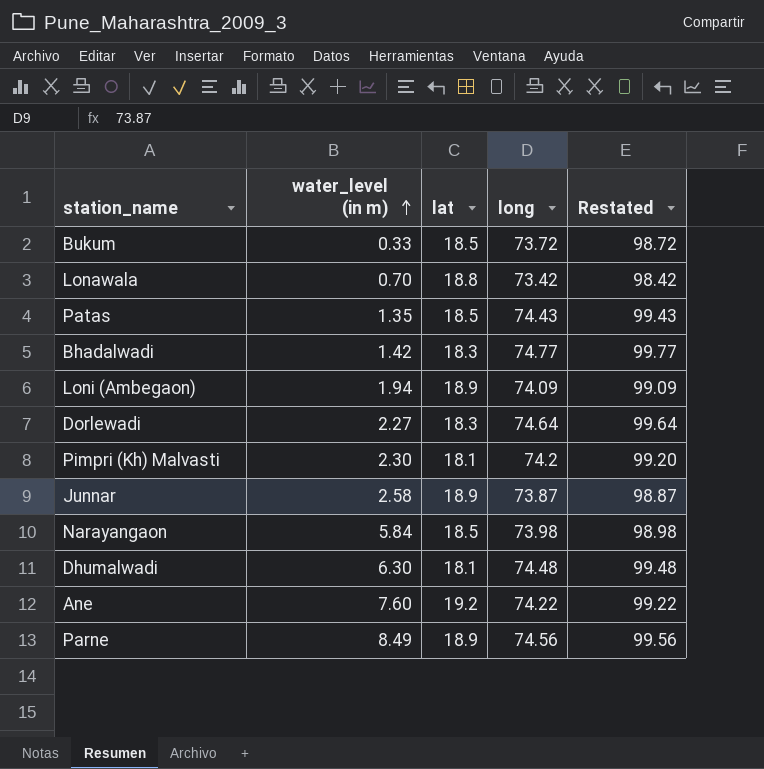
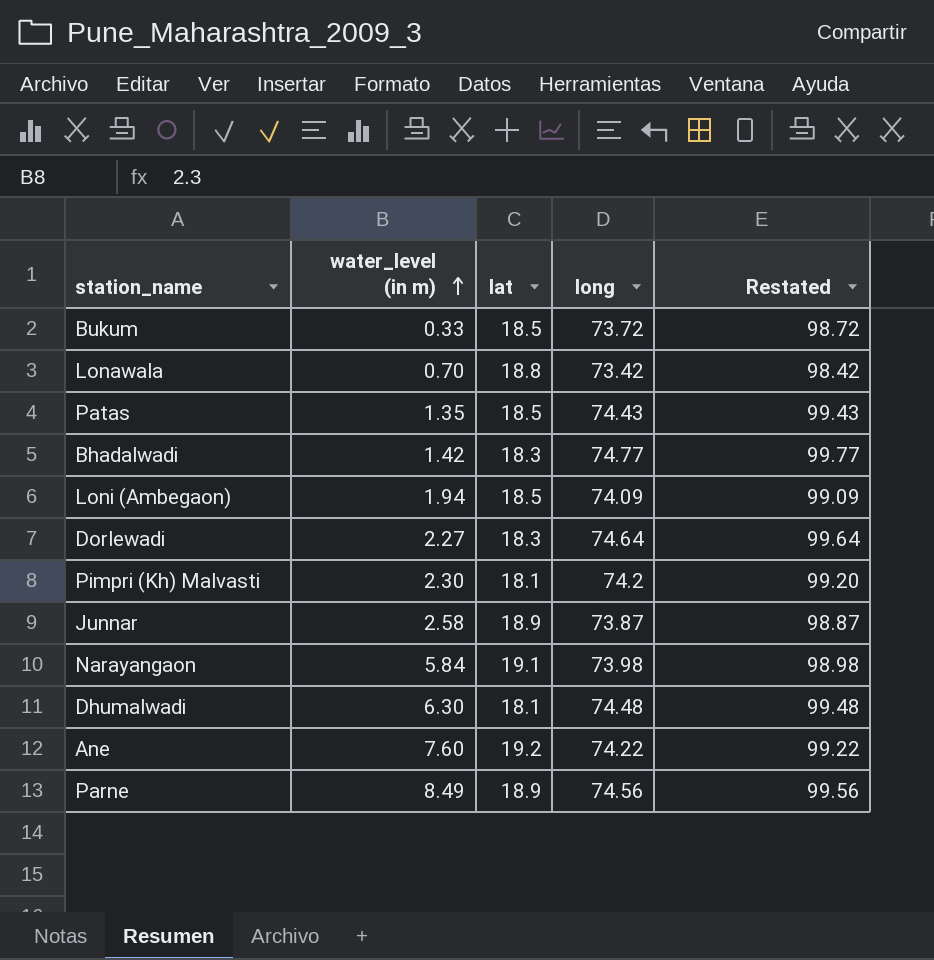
Loni (Ambegaon) | lat: 18.9 -> 18.5
Narayangaon | lat: 18.5 -> 19.1

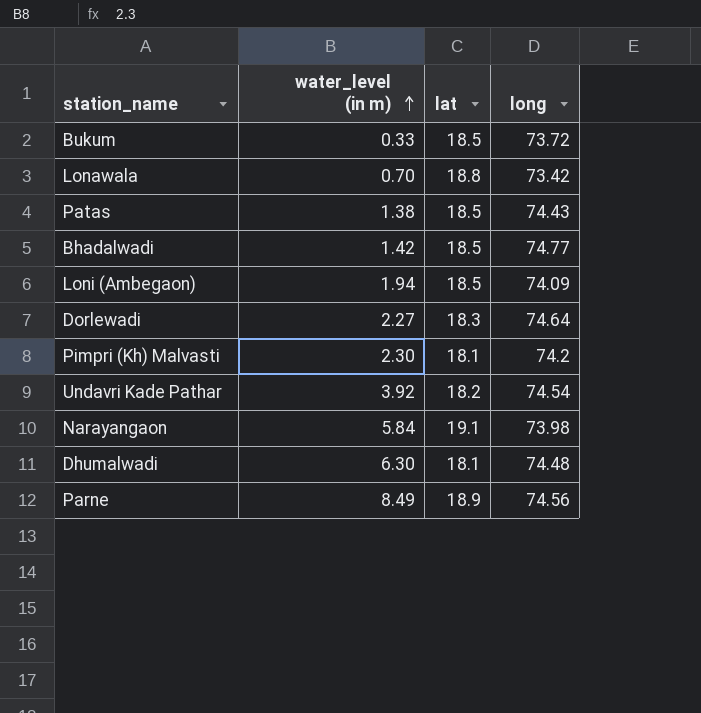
column Restated | formula: [long] + 25 -> none
row Junnar: 2.58 | 18.9 | 73.87 | 98.87 -> none
row Ane: 7.60 | 19.2 | 74.22 | 99.22 -> none
Patas | water_level (in m): 1.35 -> 1.38
Bhadalwadi | lat: 18.3 -> 18.5
row Undavri Kade Pathar: none -> 3.92 | 18.2 | 74.54

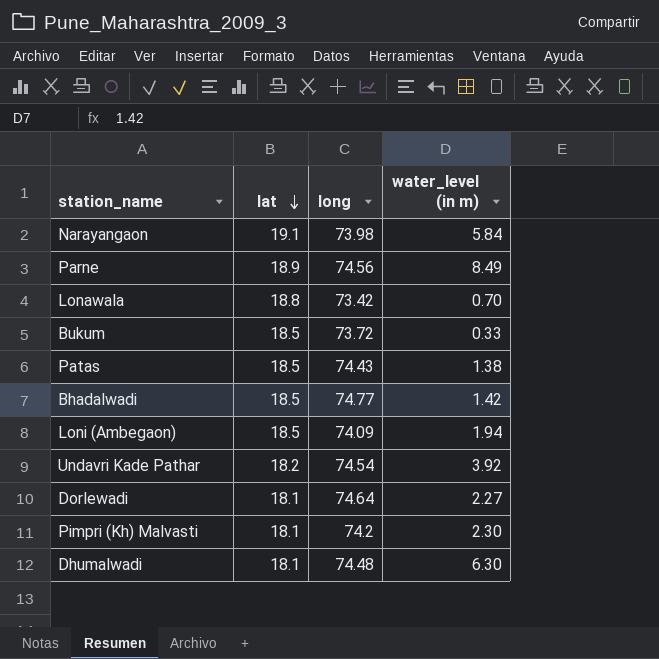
row order: water_level (in m) ascending -> lat descending
column water_level (in m) | position: 2 -> 4
Dorlewadi | lat: 18.3 -> 18.1

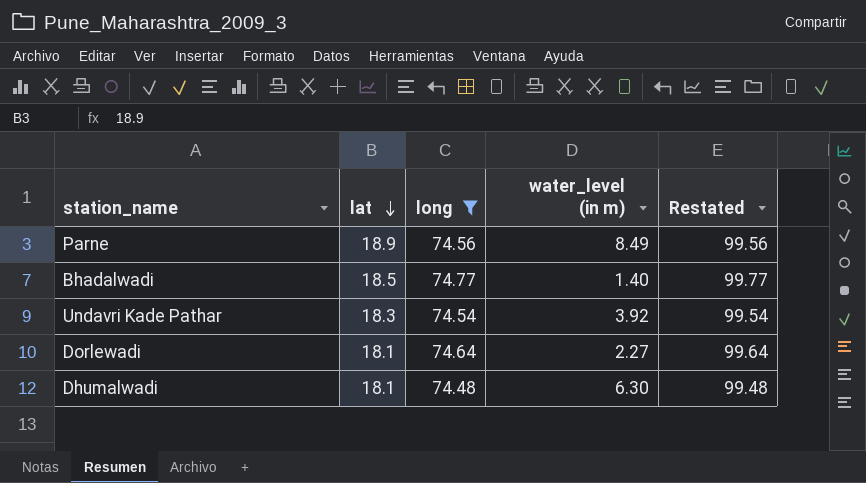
filter: none -> long >= 74.48
column Restated | formula: none -> [long] + 25
Bhadalwadi | water_level (in m): 1.42 -> 1.40
Undavri Kade Pathar | lat: 18.2 -> 18.3

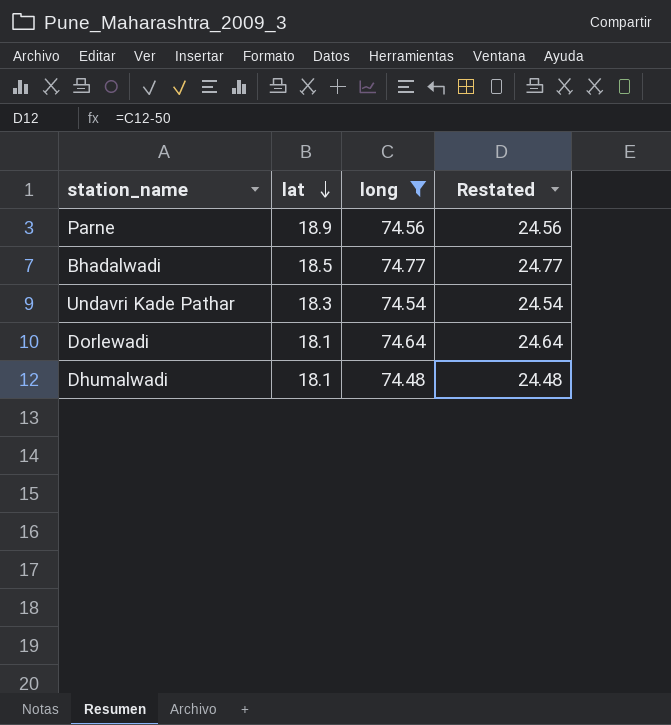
column water_level (in m) | position: 4 -> none
column Restated | formula: [long] + 25 -> [long] - 50

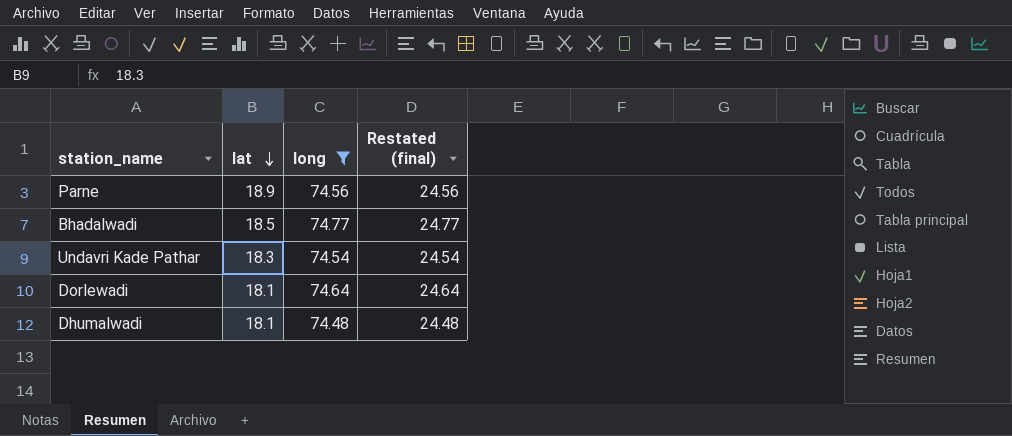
column name: Restated -> Restated (final)

